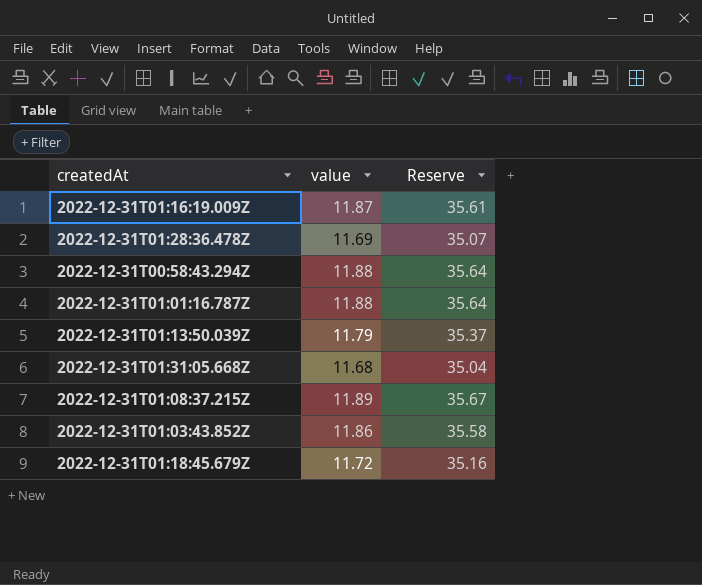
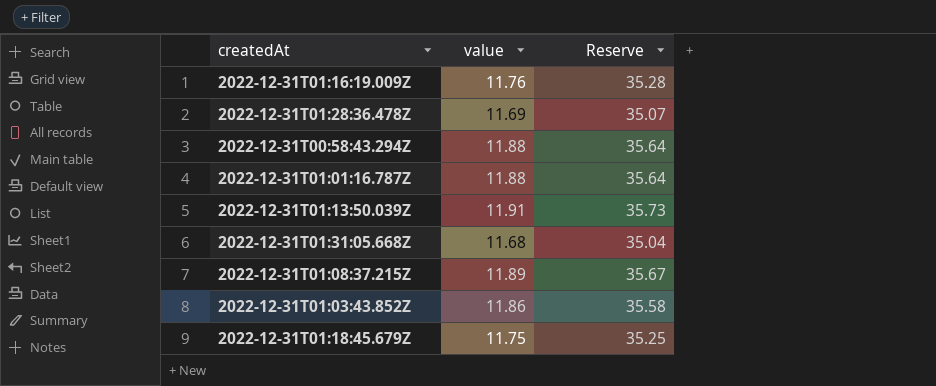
2022-12-31T01:16:19.009Z | value: 11.87 -> 11.76
2022-12-31T01:16:19.009Z | Reserve: 35.61 -> 35.28
2022-12-31T01:13:50.039Z | value: 11.79 -> 11.91
2022-12-31T01:13:50.039Z | Reserve: 35.37 -> 35.73
2022-12-31T01:18:45.679Z | value: 11.72 -> 11.75
2022-12-31T01:18:45.679Z | Reserve: 35.16 -> 35.25

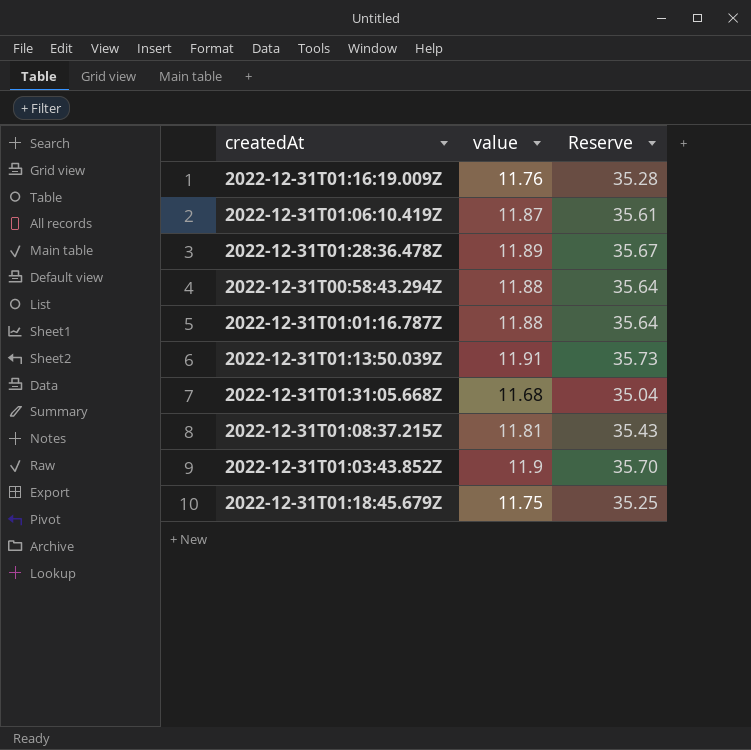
row 2022-12-31T01:06:10.419Z: none -> 11.87 | 35.61
2022-12-31T01:28:36.478Z | value: 11.69 -> 11.89
2022-12-31T01:28:36.478Z | Reserve: 35.07 -> 35.67
2022-12-31T01:08:37.215Z | value: 11.89 -> 11.81
2022-12-31T01:08:37.215Z | Reserve: 35.67 -> 35.43
2022-12-31T01:03:43.852Z | value: 11.86 -> 11.9
2022-12-31T01:03:43.852Z | Reserve: 35.58 -> 35.70

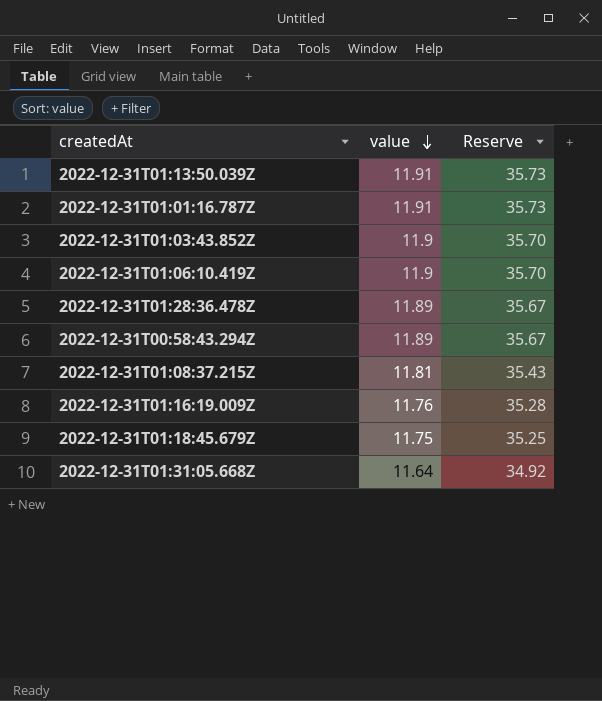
row order: none -> value descending
2022-12-31T01:01:16.787Z | value: 11.88 -> 11.91
2022-12-31T01:01:16.787Z | Reserve: 35.64 -> 35.73
2022-12-31T01:06:10.419Z | value: 11.87 -> 11.9
2022-12-31T01:06:10.419Z | Reserve: 35.61 -> 35.70
2022-12-31T00:58:43.294Z | value: 11.88 -> 11.89
2022-12-31T00:58:43.294Z | Reserve: 35.64 -> 35.67
2022-12-31T01:31:05.668Z | value: 11.68 -> 11.64
2022-12-31T01:31:05.668Z | Reserve: 35.04 -> 34.92

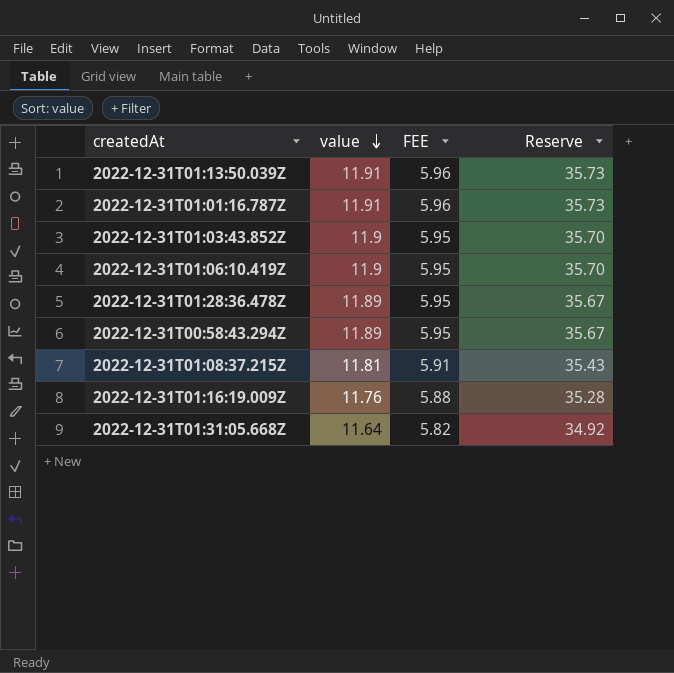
column FEE | formula: none -> [value] * 0.5
row 2022-12-31T01:18:45.679Z: 11.75 | 35.25 -> none

